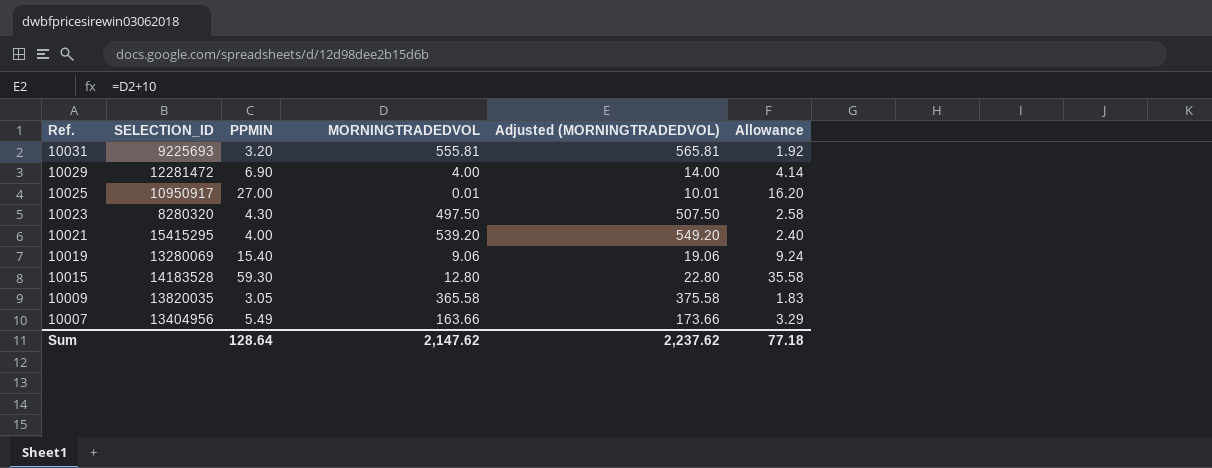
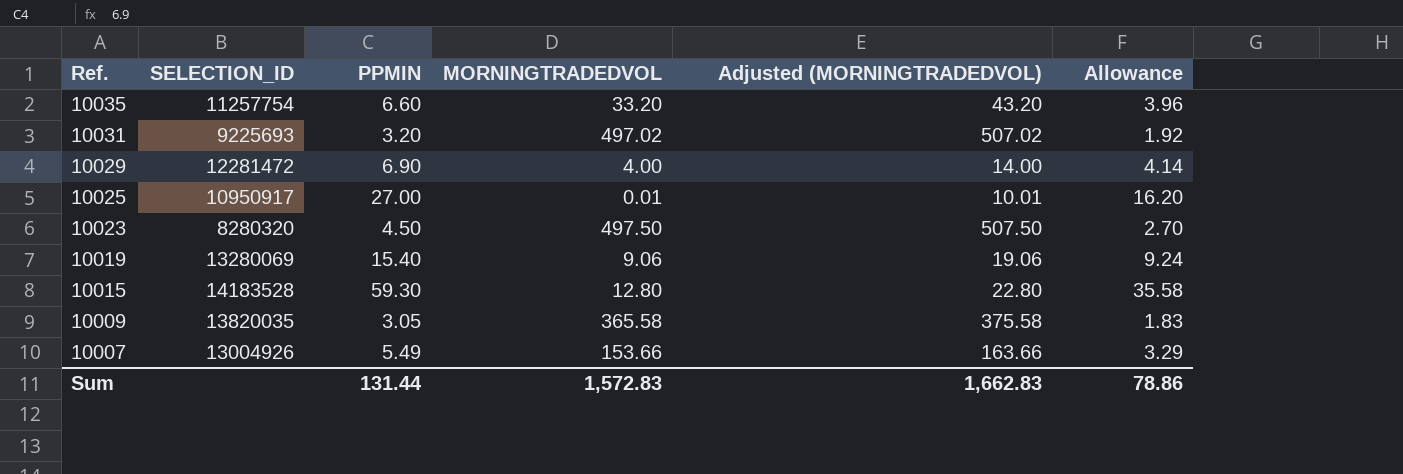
row 10021: 15415295 | 4.00 | 539.20 | 549.20 | 2.40 -> none
row 10035: none -> 11257754 | 6.60 | 33.20 | 43.20 | 3.96
10031 | MORNINGTRADEDVOL: 555.81 -> 497.02
10031 | Adjusted (MORNINGTRADEDVOL): 565.81 -> 507.02
10023 | PPMIN: 4.30 -> 4.50
10023 | Allowance: 2.58 -> 2.70
10007 | SELECTION_ID: 13404956 -> 13004926
10007 | MORNINGTRADEDVOL: 163.66 -> 153.66
10007 | Adjusted (MORNINGTRADEDVOL): 173.66 -> 163.66
Sum | PPMIN: 128.64 -> 131.44
Sum | MORNINGTRADEDVOL: 2,147.62 -> 1,572.83
Sum | Adjusted (MORNINGTRADEDVOL): 2,237.62 -> 1,662.83
Sum | Allowance: 77.18 -> 78.86

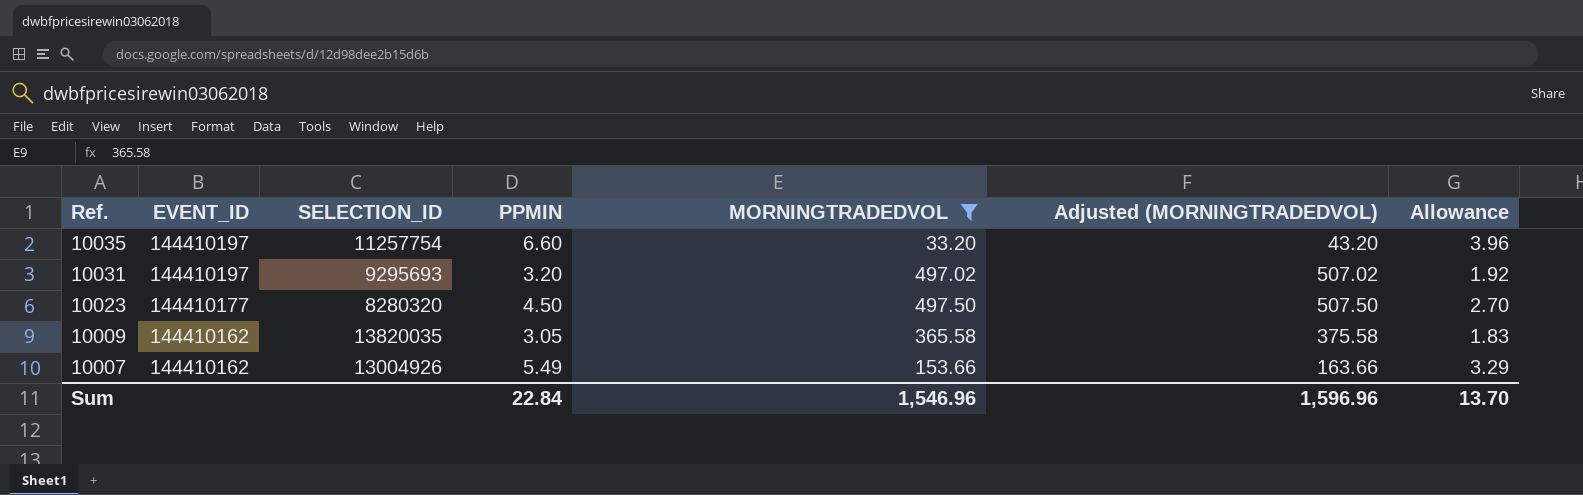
filter: none -> MORNINGTRADEDVOL >= 33.20
column EVENT_ID | position: none -> 2
10031 | SELECTION_ID: 9225693 -> 9295693
Sum | PPMIN: 131.44 -> 22.84
Sum | MORNINGTRADEDVOL: 1,572.83 -> 1,546.96
Sum | Adjusted (MORNINGTRADEDVOL): 1,662.83 -> 1,596.96
Sum | Allowance: 78.86 -> 13.70

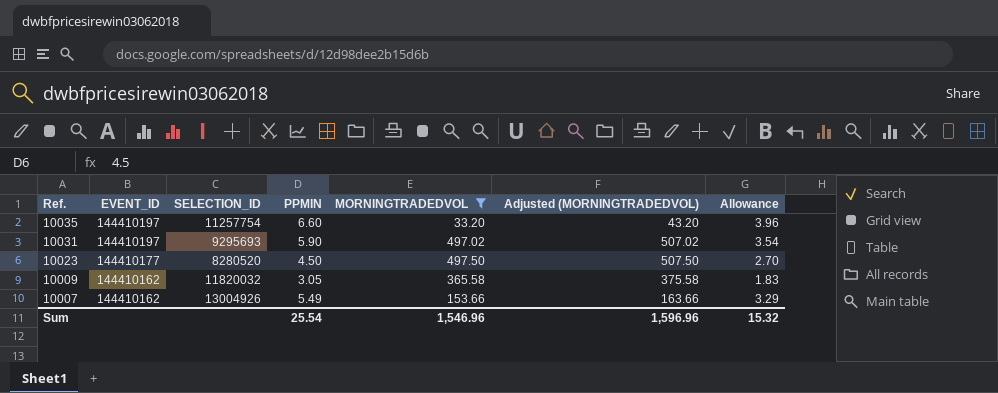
10031 | PPMIN: 3.20 -> 5.90
10031 | Allowance: 1.92 -> 3.54
10023 | SELECTION_ID: 8280320 -> 8280520
10009 | SELECTION_ID: 13820035 -> 11820032
Sum | PPMIN: 22.84 -> 25.54
Sum | Allowance: 13.70 -> 15.32

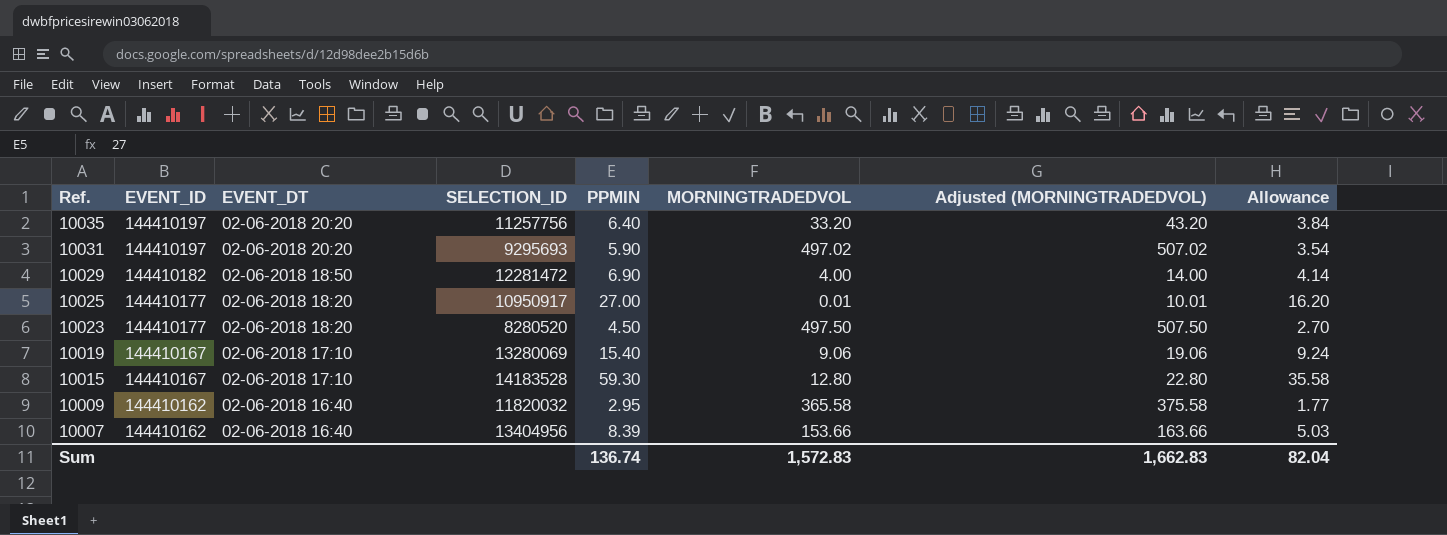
filter: MORNINGTRADEDVOL >= 33.20 -> none
column EVENT_DT | position: none -> 3
10035 | SELECTION_ID: 11257754 -> 11257756
10035 | PPMIN: 6.60 -> 6.40
10035 | Allowance: 3.96 -> 3.84
10009 | PPMIN: 3.05 -> 2.95
10009 | Allowance: 1.83 -> 1.77
10007 | SELECTION_ID: 13004926 -> 13404956
10007 | PPMIN: 5.49 -> 8.39
10007 | Allowance: 3.29 -> 5.03
Sum | PPMIN: 25.54 -> 136.74
Sum | MORNINGTRADEDVOL: 1,546.96 -> 1,572.83
Sum | Adjusted (MORNINGTRADEDVOL): 1,596.96 -> 1,662.83
Sum | Allowance: 15.32 -> 82.04

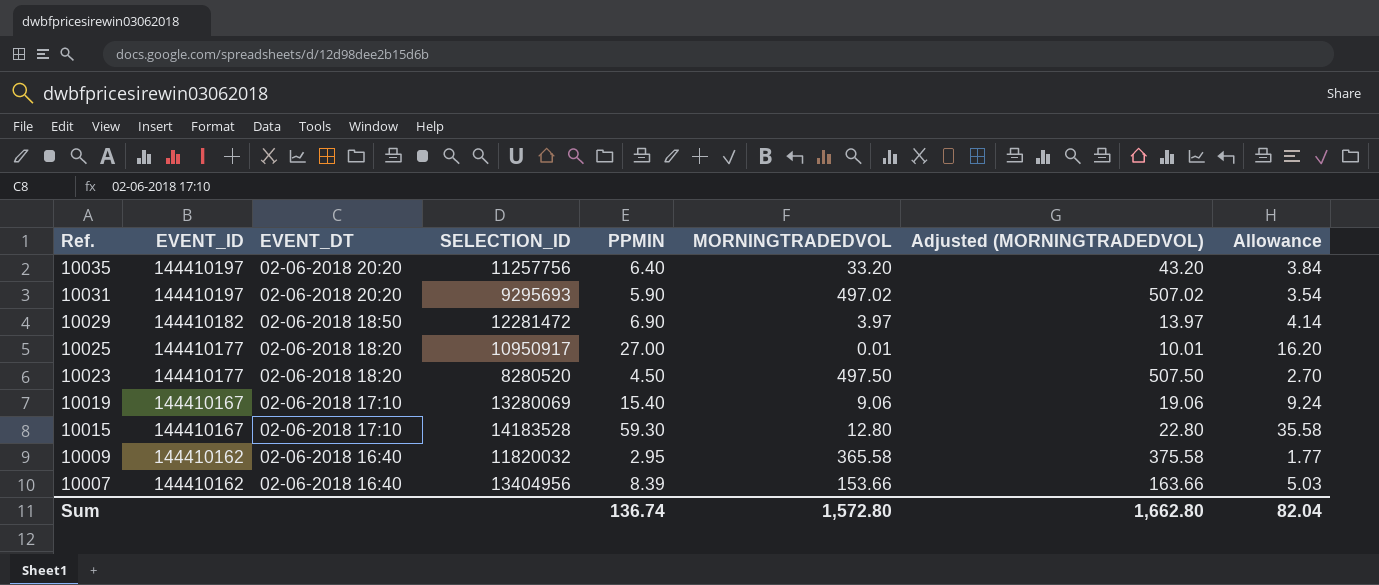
10029 | MORNINGTRADEDVOL: 4.00 -> 3.97
10029 | Adjusted (MORNINGTRADEDVOL): 14.00 -> 13.97
Sum | MORNINGTRADEDVOL: 1,572.83 -> 1,572.80
Sum | Adjusted (MORNINGTRADEDVOL): 1,662.83 -> 1,662.80

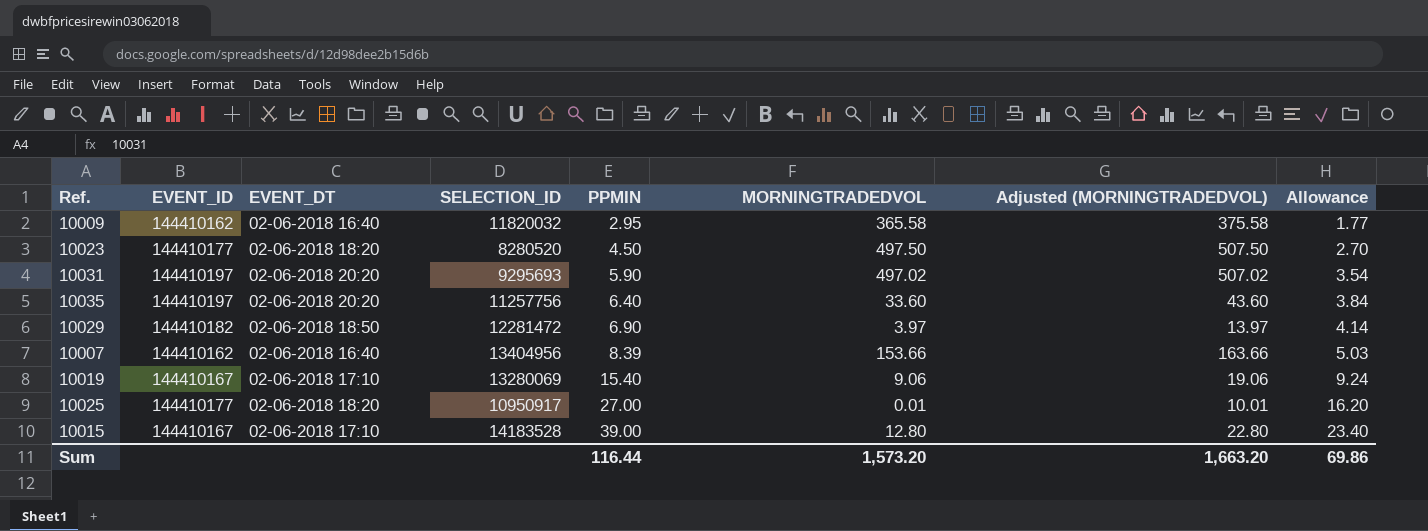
row order: Ref. descending -> PPMIN ascending
10035 | MORNINGTRADEDVOL: 33.20 -> 33.60
10035 | Adjusted (MORNINGTRADEDVOL): 43.20 -> 43.60
10015 | PPMIN: 59.30 -> 39.00
10015 | Allowance: 35.58 -> 23.40
Sum | PPMIN: 136.74 -> 116.44
Sum | MORNINGTRADEDVOL: 1,572.80 -> 1,573.20
Sum | Adjusted (MORNINGTRADEDVOL): 1,662.80 -> 1,663.20
Sum | Allowance: 82.04 -> 69.86

